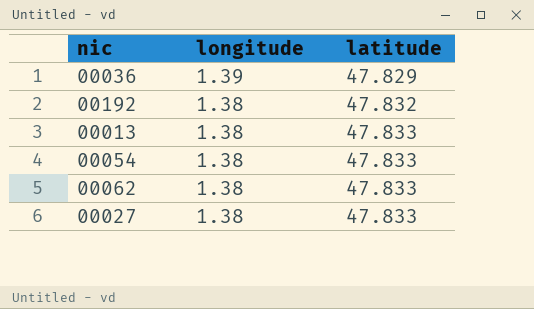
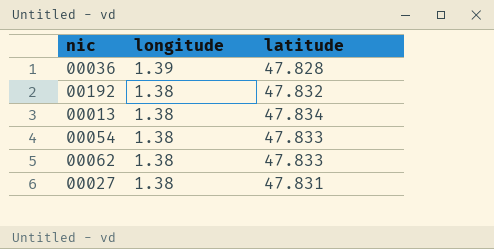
00036 | latitude: 47.829 -> 47.828
00013 | latitude: 47.833 -> 47.834
00027 | latitude: 47.833 -> 47.831

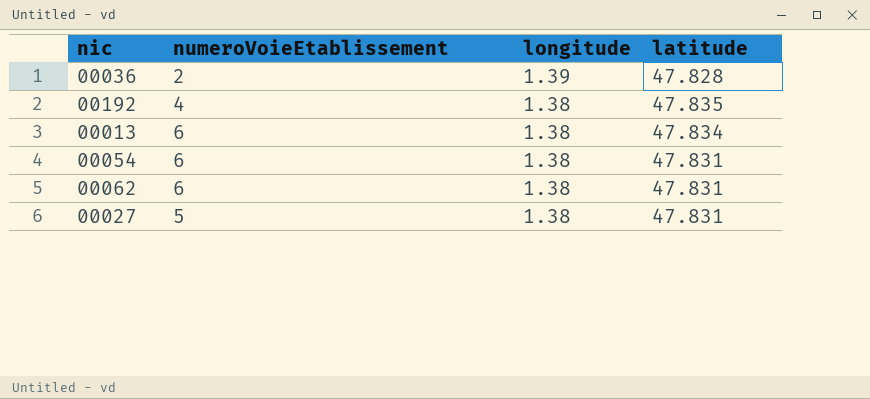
column numeroVoieEtablissement | position: none -> 2
00192 | latitude: 47.832 -> 47.835
00054 | latitude: 47.833 -> 47.831
00062 | latitude: 47.833 -> 47.831

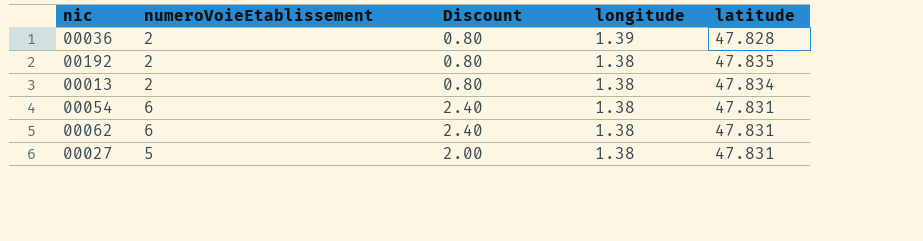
column Discount | formula: none -> [numeroVoieEtablissement] * 0.4
00192 | numeroVoieEtablissement: 4 -> 2
00013 | numeroVoieEtablissement: 6 -> 2

